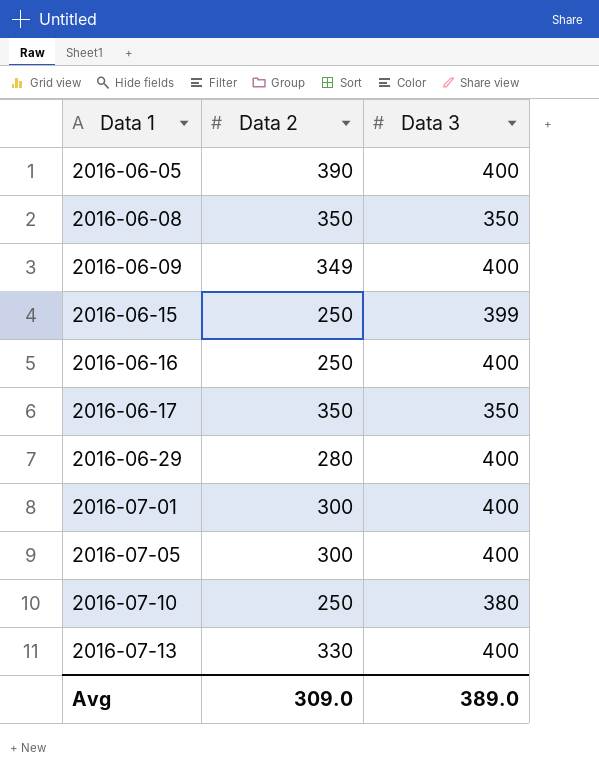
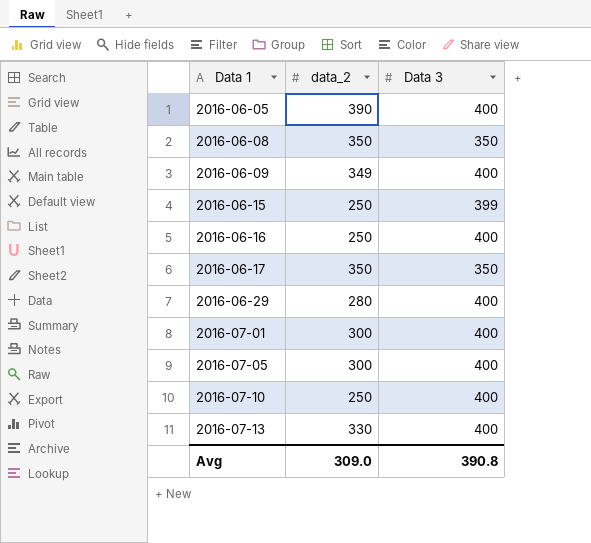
column name: Data 2 -> data_2
2016-07-10 | Data 3: 380 -> 400
Avg | Data 3: 389.0 -> 390.8

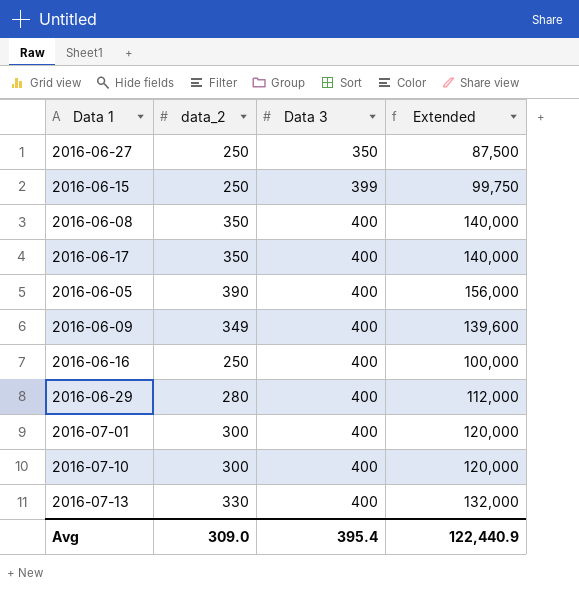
row order: Data 1 ascending -> Data 3 ascending
column Extended | formula: none -> [data_2] * [Data 3]
row 2016-07-05: 300 | 400 -> none
row 2016-06-27: none -> 250 | 350 | 87,500
2016-06-08 | Data 3: 350 -> 400
2016-06-17 | Data 3: 350 -> 400
2016-07-10 | data_2: 250 -> 300
Avg | Data 3: 390.8 -> 395.4

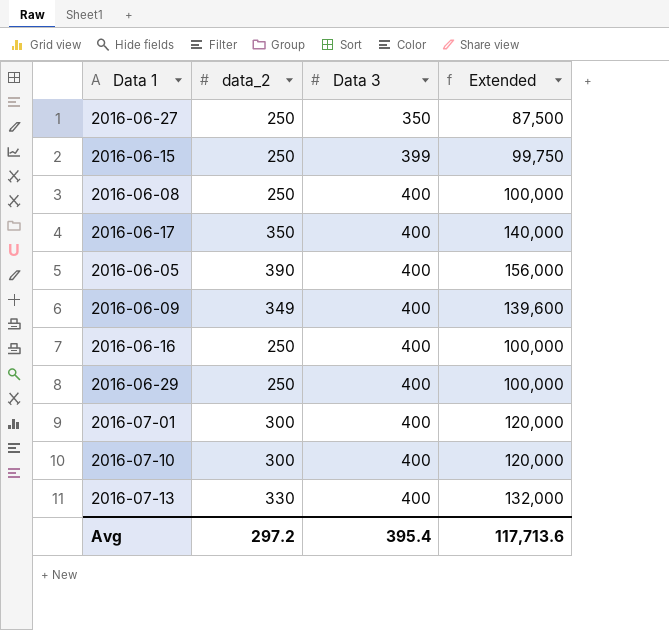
2016-06-08 | data_2: 350 -> 250
2016-06-08 | Extended: 140,000 -> 100,000
2016-06-29 | data_2: 280 -> 250
2016-06-29 | Extended: 112,000 -> 100,000
Avg | data_2: 309.0 -> 297.2
Avg | Extended: 122,440.9 -> 117,713.6

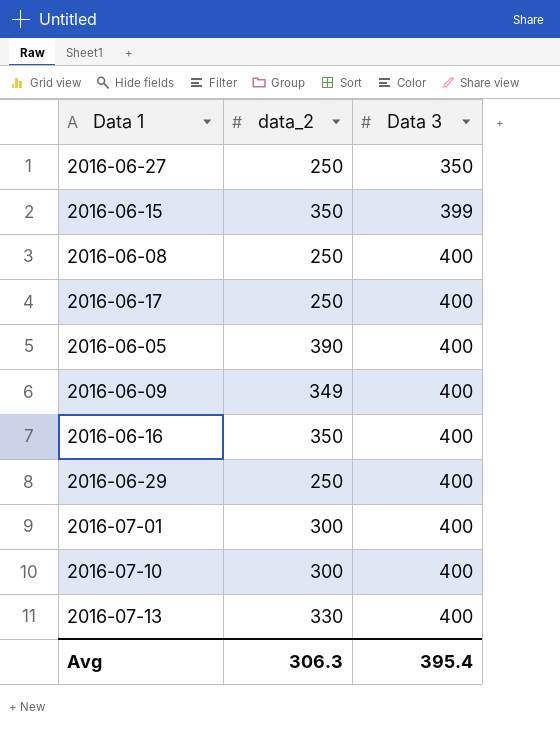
column Extended | formula: [data_2] * [Data 3] -> none
2016-06-15 | data_2: 250 -> 350
2016-06-17 | data_2: 350 -> 250
2016-06-16 | data_2: 250 -> 350
Avg | data_2: 297.2 -> 306.3

